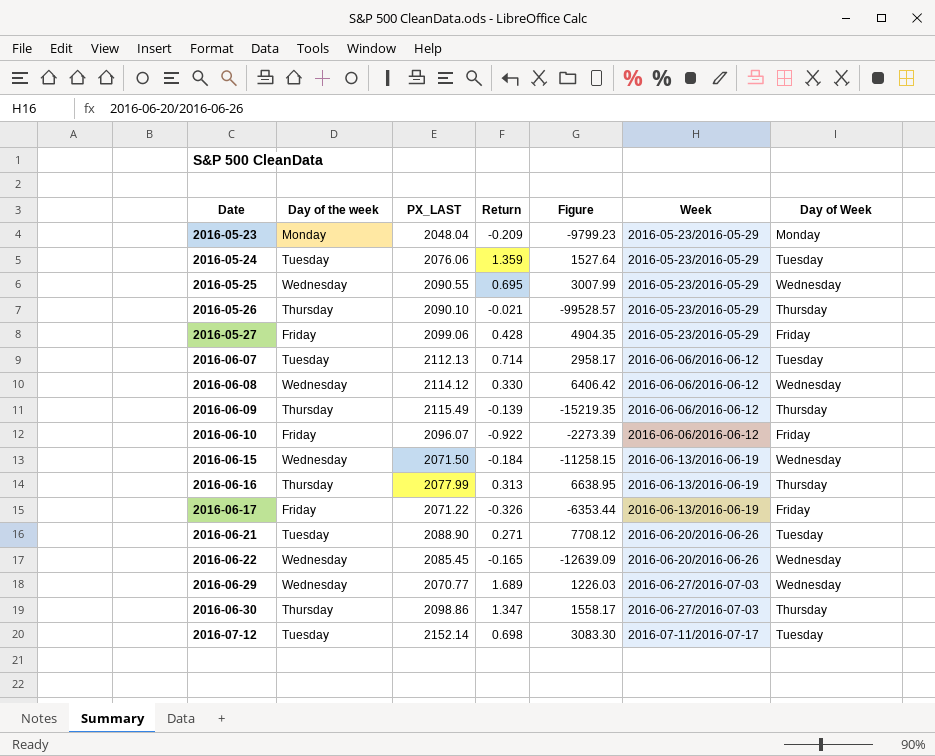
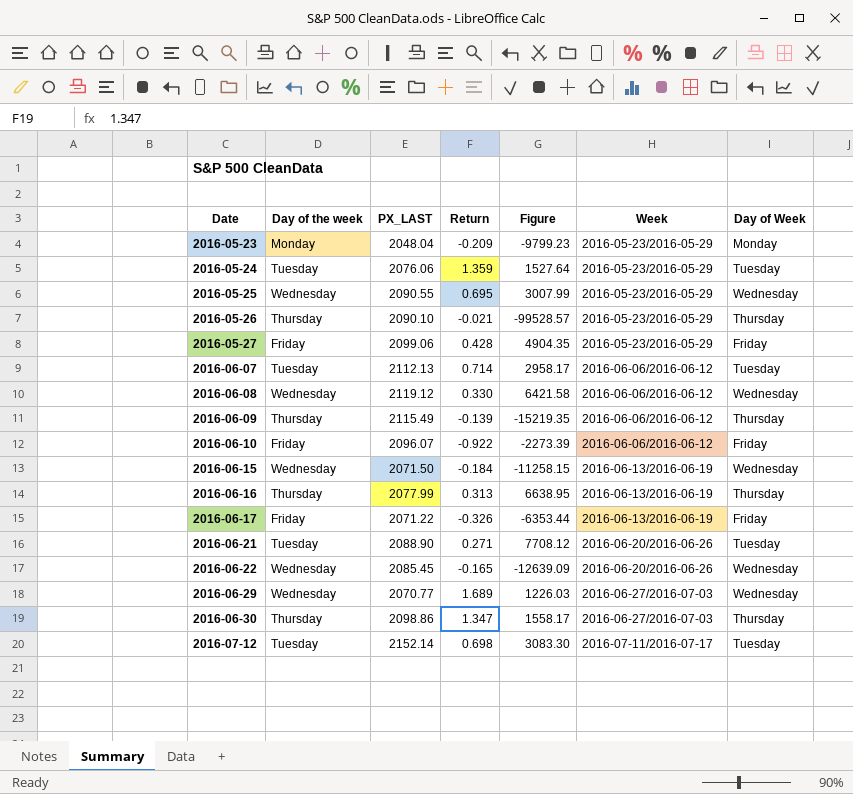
2016-06-08 | PX_LAST: 2114.12 -> 2119.12
2016-06-08 | Figure: 6406.42 -> 6421.58

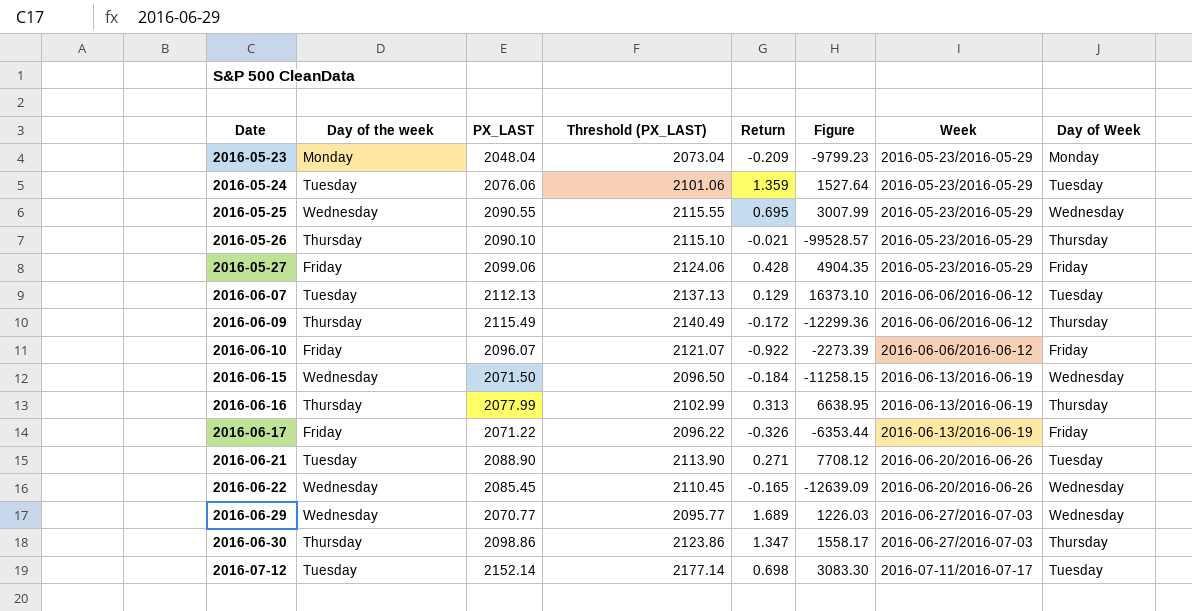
column Threshold (PX_LAST) | formula: none -> [PX_LAST] + 25
row 2016-06-08: Wednesday | 2119.12 | 0.330 | 6421.58 | 2016-06-06/2016-06-12 | Wednesday -> none
2016-06-07 | Return: 0.714 -> 0.129
2016-06-07 | Figure: 2958.17 -> 16373.10
2016-06-09 | Return: -0.139 -> -0.172
2016-06-09 | Figure: -15219.35 -> -12299.36

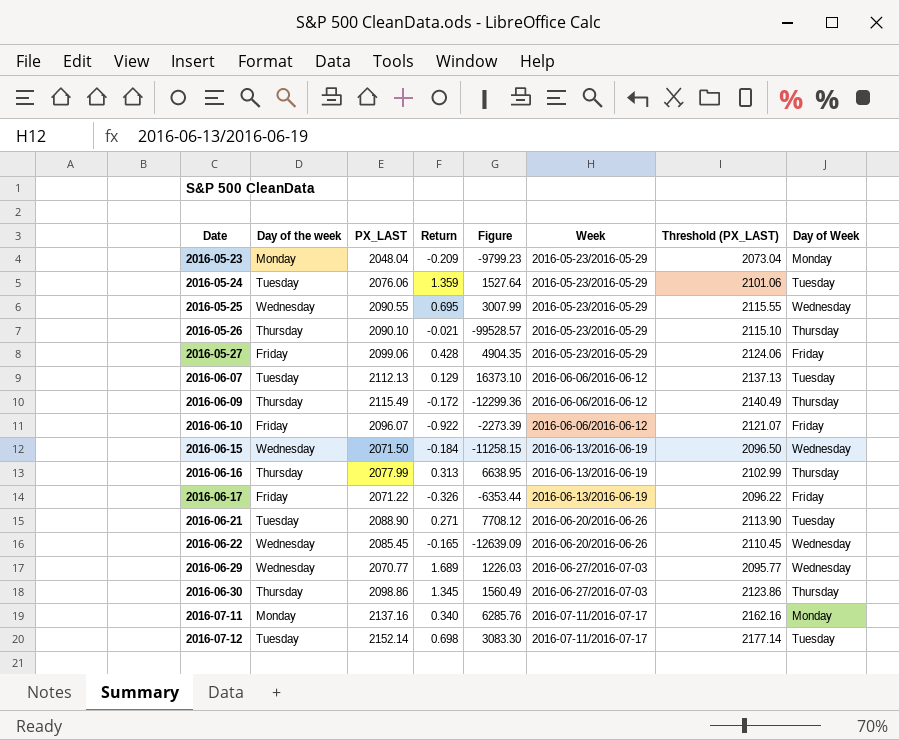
column Threshold (PX_LAST) | position: 4 -> 7
2016-06-30 | Return: 1.347 -> 1.345
2016-06-30 | Figure: 1558.17 -> 1560.49
row 2016-07-11: none -> Monday | 2137.16 | 0.340 | 6285.76 | 2016-07-11/2016-07-17 | 2162.16 | Monday

